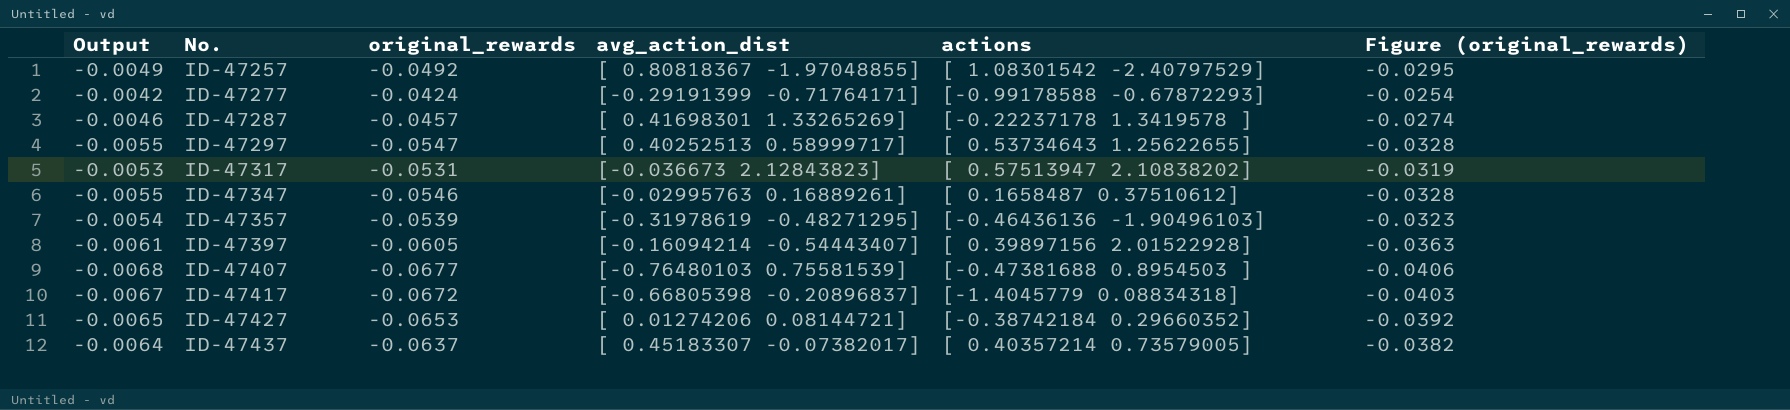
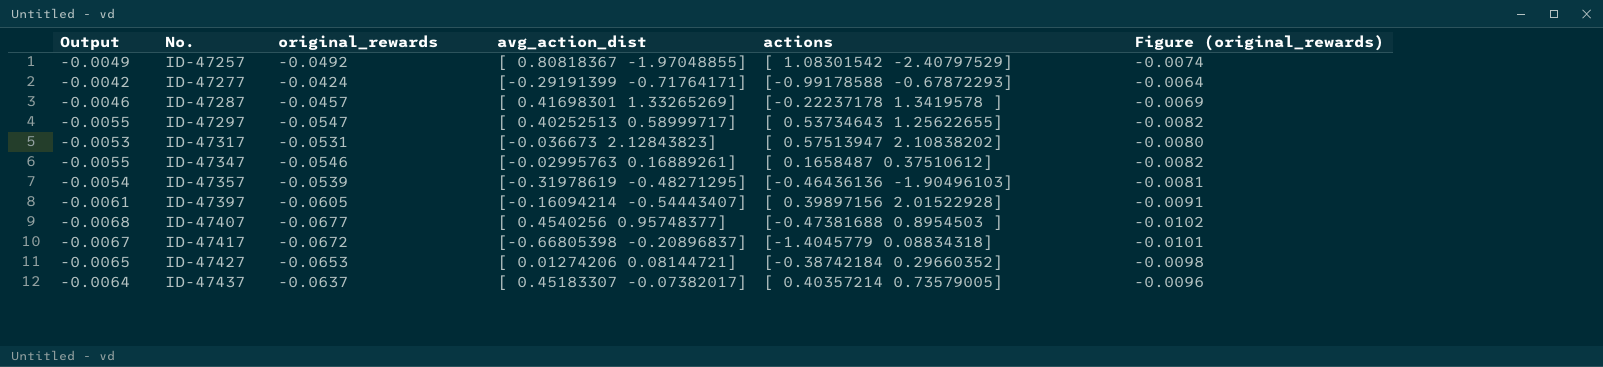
column Figure (original_rewards) | formula: [original_rewards] * 0.6 -> [original_rewards] * 0.15
ID-47407 | avg_action_dist: [-0.76480103 0.75581539] -> [ 0.4540256 0.95748377]

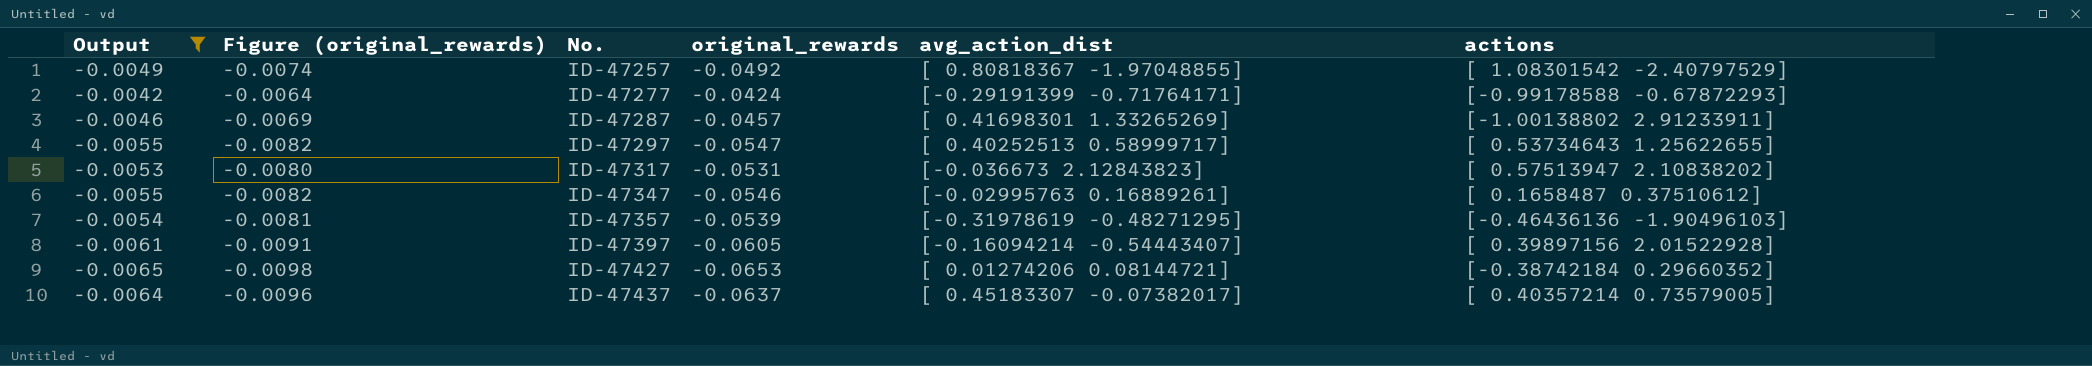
filter: none -> Output >= -0.0065
column Figure (original_rewards) | position: 6 -> 2
ID-47287 | actions: [-0.22237178 1.3419578 ] -> [-1.00138802 2.91233911]

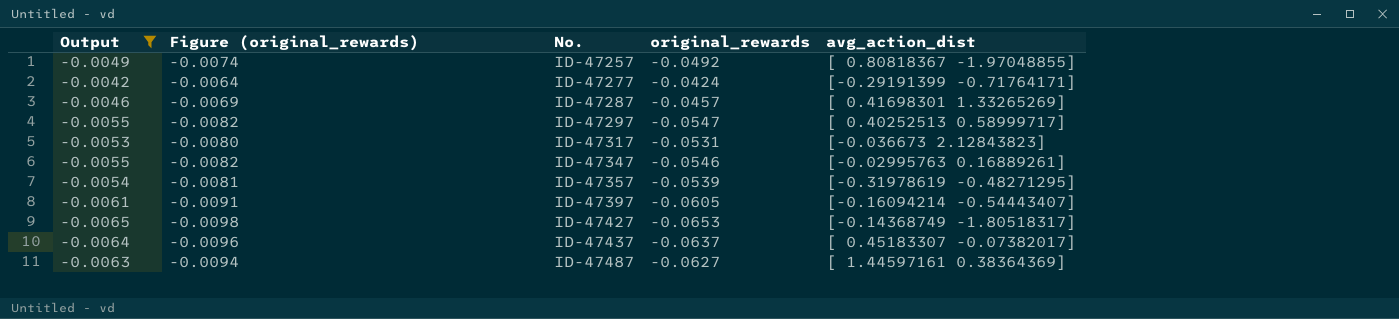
column actions | position: 6 -> none
ID-47427 | avg_action_dist: [ 0.01274206 0.08144721] -> [-0.14368749 -1.80518317]
row ID-47487: none -> -0.0063 | -0.0094 | -0.0627 | [ 1.44597161 0.38364369]

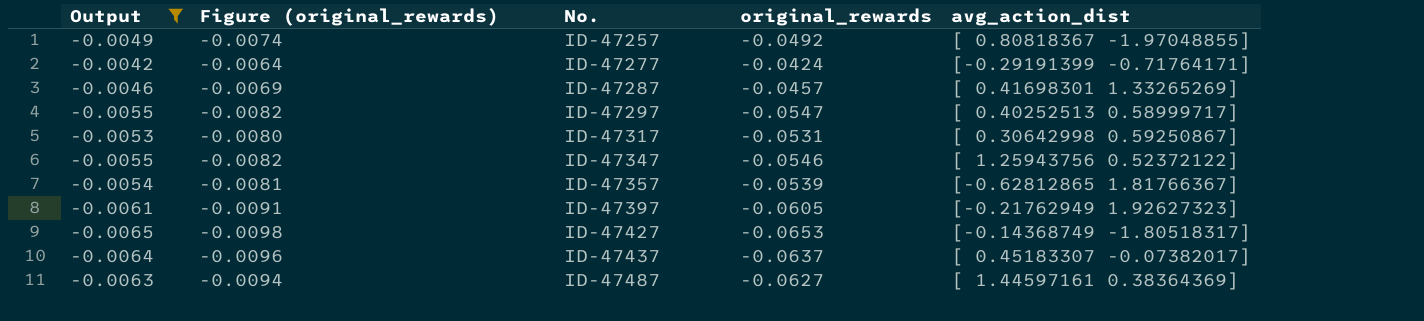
ID-47317 | avg_action_dist: [-0.036673 2.12843823] -> [ 0.30642998 0.59250867]
ID-47347 | avg_action_dist: [-0.02995763 0.16889261] -> [ 1.25943756 0.52372122]
ID-47357 | avg_action_dist: [-0.31978619 -0.48271295] -> [-0.62812865 1.81766367]
ID-47397 | avg_action_dist: [-0.16094214 -0.54443407] -> [-0.21762949 1.92627323]

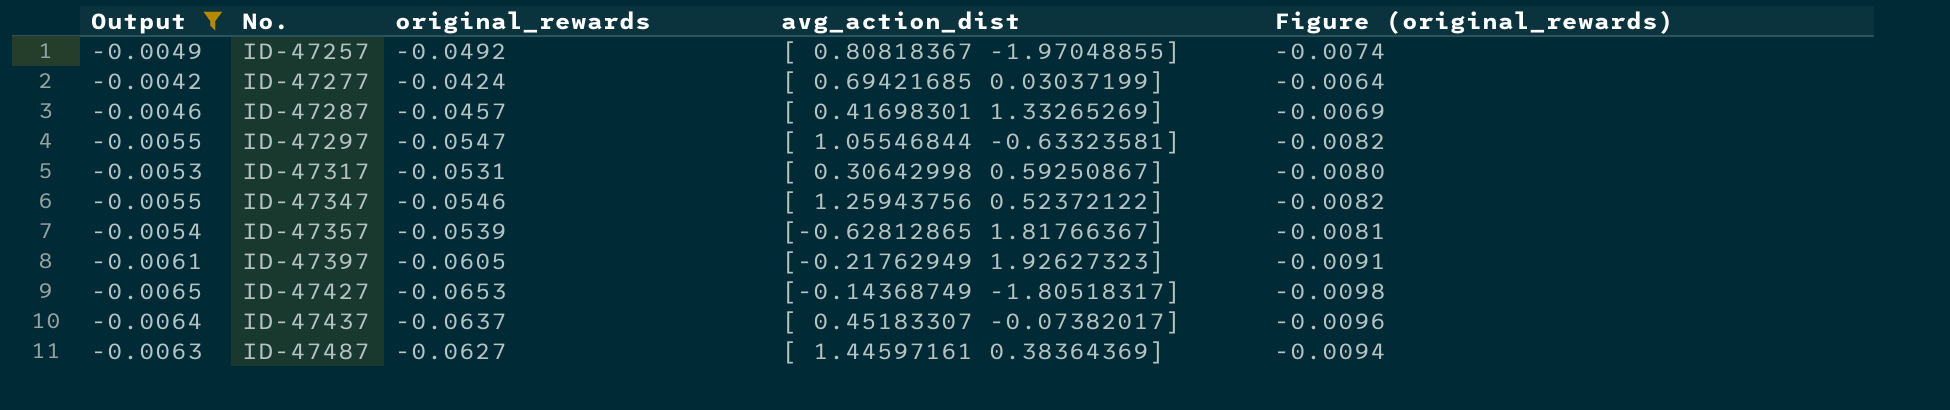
column Figure (original_rewards) | position: 2 -> 5
ID-47277 | avg_action_dist: [-0.29191399 -0.71764171] -> [ 0.69421685 0.03037199]
ID-47297 | avg_action_dist: [ 0.40252513 0.58999717] -> [ 1.05546844 -0.63323581]

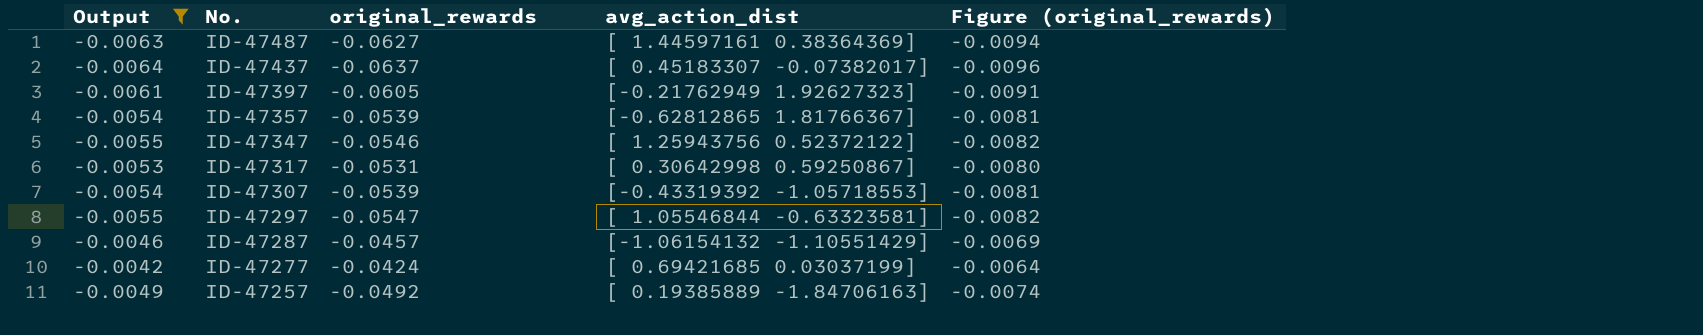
row order: No. ascending -> No. descending
row ID-47427: -0.0065 | -0.0653 | [-0.14368749 -1.80518317] | -0.0098 -> none
row ID-47307: none -> -0.0054 | -0.0539 | [-0.43319392 -1.05718553] | -0.0081
ID-47287 | avg_action_dist: [ 0.41698301 1.33265269] -> [-1.06154132 -1.10551429]
ID-47257 | avg_action_dist: [ 0.80818367 -1.97048855] -> [ 0.19385889 -1.84706163]

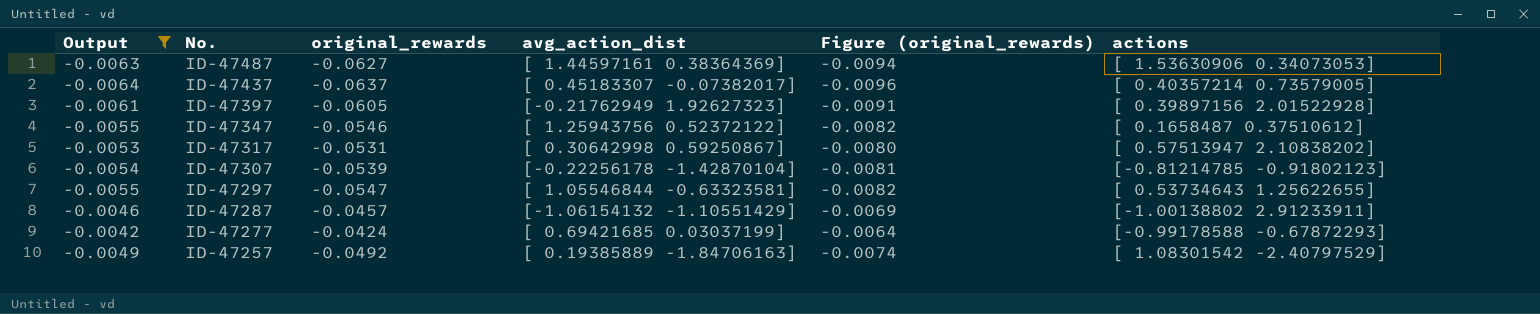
column actions | position: none -> 6
row ID-47357: -0.0054 | -0.0539 | [-0.62812865 1.81766367] | -0.0081 -> none
ID-47307 | avg_action_dist: [-0.43319392 -1.05718553] -> [-0.22256178 -1.42870104]

